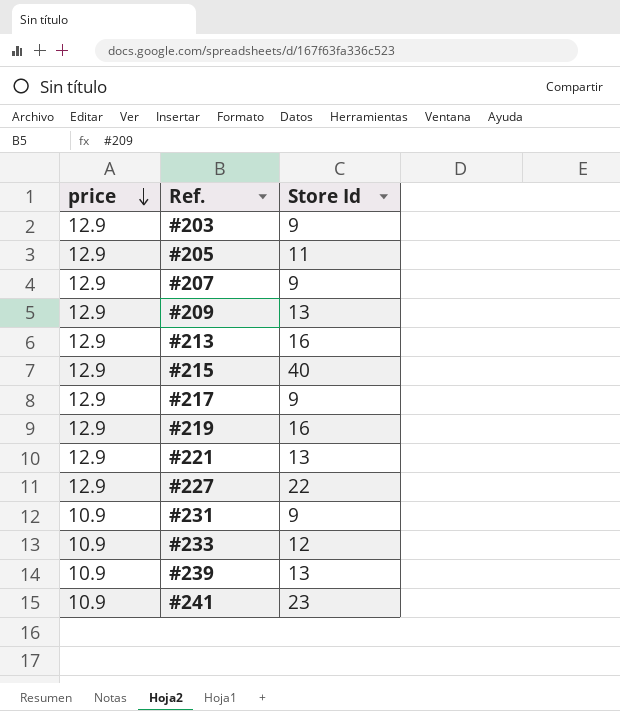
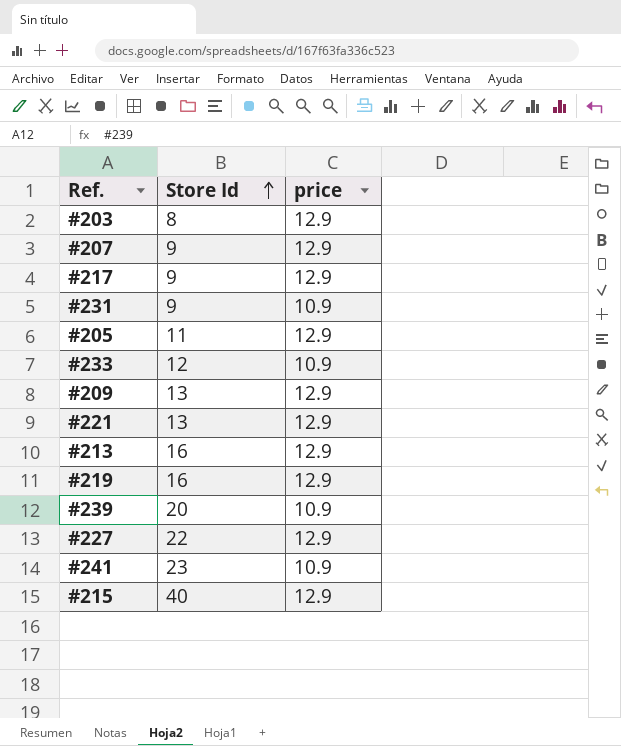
row order: price descending -> Store Id ascending
column price | position: 1 -> 3
#203 | Store Id: 9 -> 8
#239 | Store Id: 13 -> 20

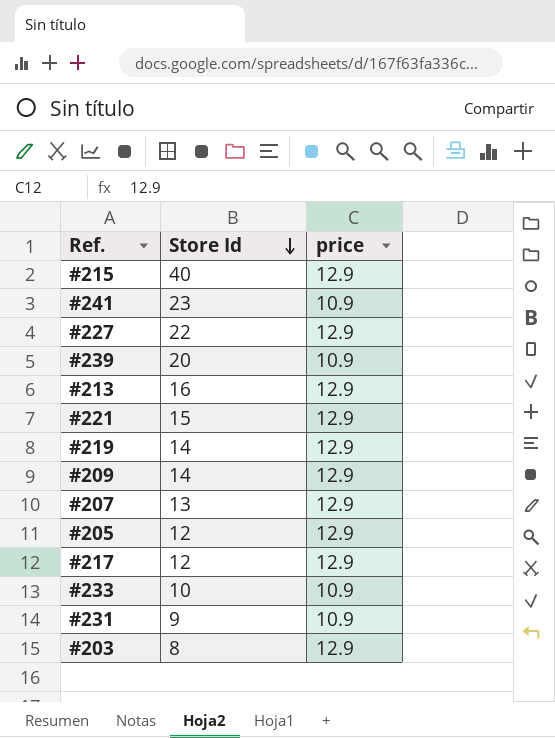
row order: Store Id ascending -> Store Id descending
#221 | Store Id: 13 -> 15
#219 | Store Id: 16 -> 14
#209 | Store Id: 13 -> 14
#207 | Store Id: 9 -> 13
#205 | Store Id: 11 -> 12
#217 | Store Id: 9 -> 12
#233 | Store Id: 12 -> 10

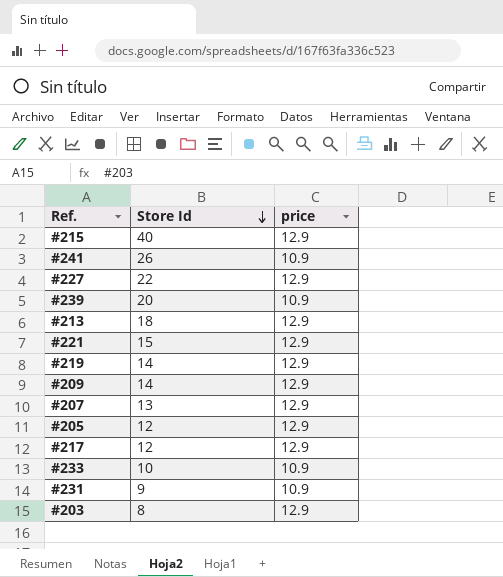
#241 | Store Id: 23 -> 26
#213 | Store Id: 16 -> 18

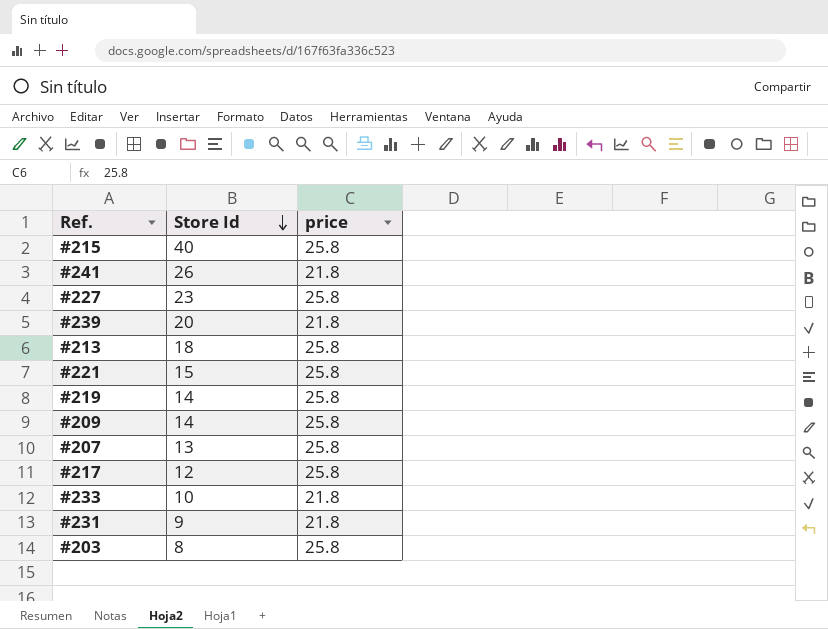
row #205: 12 | 12.9 -> none
#215 | price: 12.9 -> 25.8
#241 | price: 10.9 -> 21.8
#227 | Store Id: 22 -> 23
#227 | price: 12.9 -> 25.8
#239 | price: 10.9 -> 21.8
#213 | price: 12.9 -> 25.8
#221 | price: 12.9 -> 25.8
#219 | price: 12.9 -> 25.8
#209 | price: 12.9 -> 25.8
#207 | price: 12.9 -> 25.8
#217 | price: 12.9 -> 25.8
#233 | price: 10.9 -> 21.8
#231 | price: 10.9 -> 21.8
#203 | price: 12.9 -> 25.8

